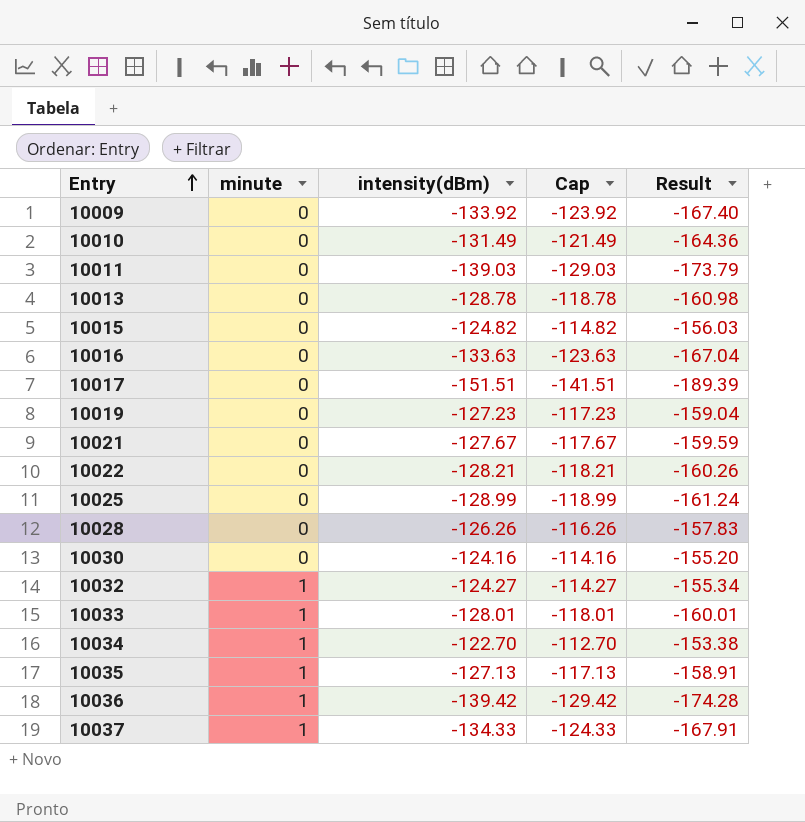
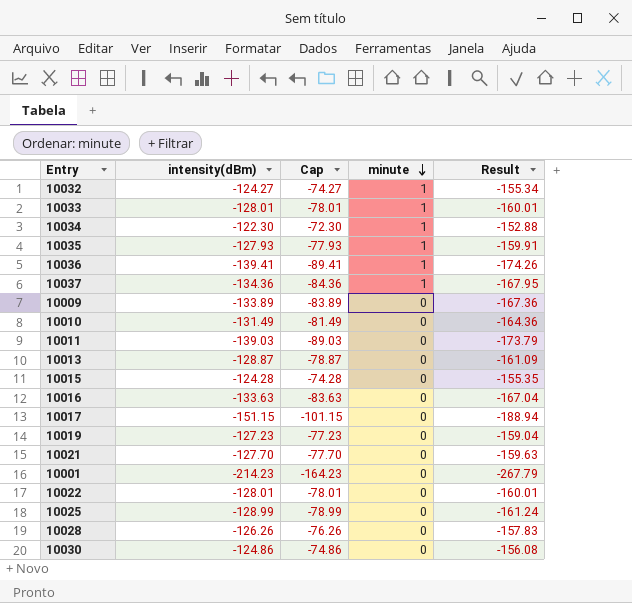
row order: Entry ascending -> minute descending
column Cap | formula: [intensity(dBm)] + 10 -> [intensity(dBm)] + 50
column minute | position: 2 -> 4
10034 | intensity(dBm): -122.70 -> -122.30
10034 | Result: -153.38 -> -152.88
10035 | intensity(dBm): -127.13 -> -127.93
10035 | Result: -158.91 -> -159.91
10036 | intensity(dBm): -139.42 -> -139.41
10036 | Result: -174.28 -> -174.26
10037 | intensity(dBm): -134.33 -> -134.36
10037 | Result: -167.91 -> -167.95
10009 | intensity(dBm): -133.92 -> -133.89
10009 | Result: -167.40 -> -167.36
10013 | intensity(dBm): -128.78 -> -128.87
10013 | Result: -160.98 -> -161.09
10015 | intensity(dBm): -124.82 -> -124.28
10015 | Result: -156.03 -> -155.35
10017 | intensity(dBm): -151.51 -> -151.15
10017 | Result: -189.39 -> -188.94
10021 | intensity(dBm): -127.67 -> -127.70
10021 | Result: -159.59 -> -159.63
row 10001: none -> -214.23 | -164.23 | 0 | -267.79
10022 | intensity(dBm): -128.21 -> -128.01
10022 | Result: -160.26 -> -160.01
10030 | intensity(dBm): -124.16 -> -124.86
10030 | Result: -155.20 -> -156.08

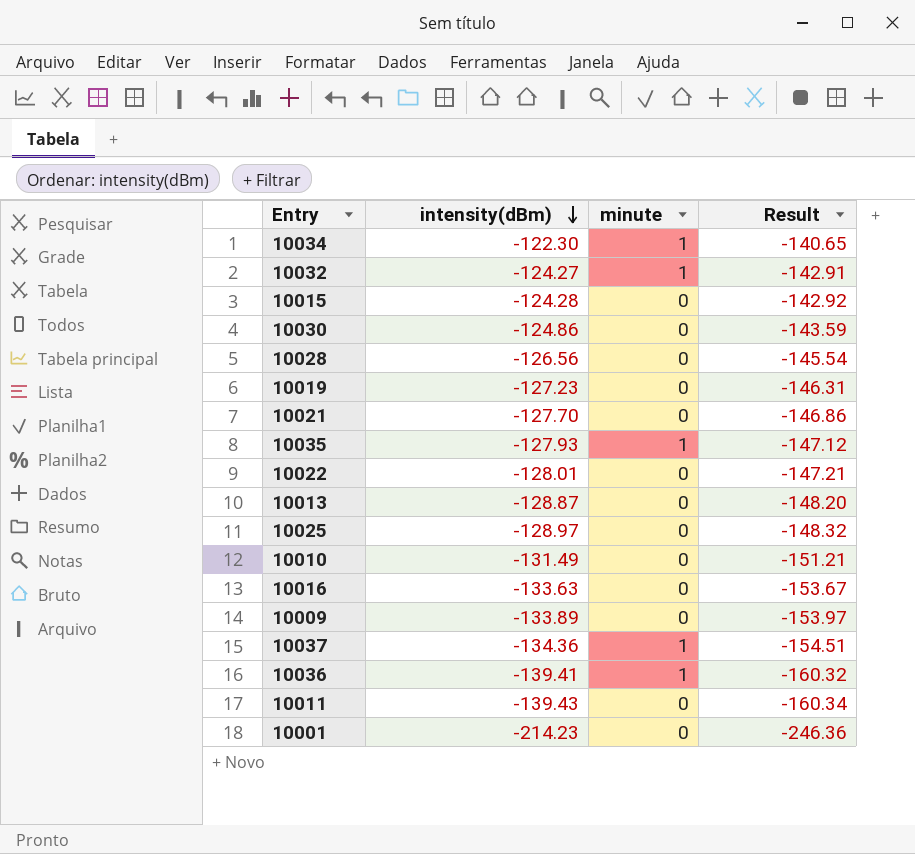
row order: minute descending -> intensity(dBm) descending
column Cap | formula: [intensity(dBm)] + 50 -> none
column Result | formula: [intensity(dBm)] * 1.25 -> [intensity(dBm)] * 1.15
row 10033: -128.01 | -78.01 | 1 | -160.01 -> none
row 10017: -151.15 | -101.15 | 0 | -188.94 -> none
10028 | intensity(dBm): -126.26 -> -126.56
10025 | intensity(dBm): -128.99 -> -128.97
10011 | intensity(dBm): -139.03 -> -139.43

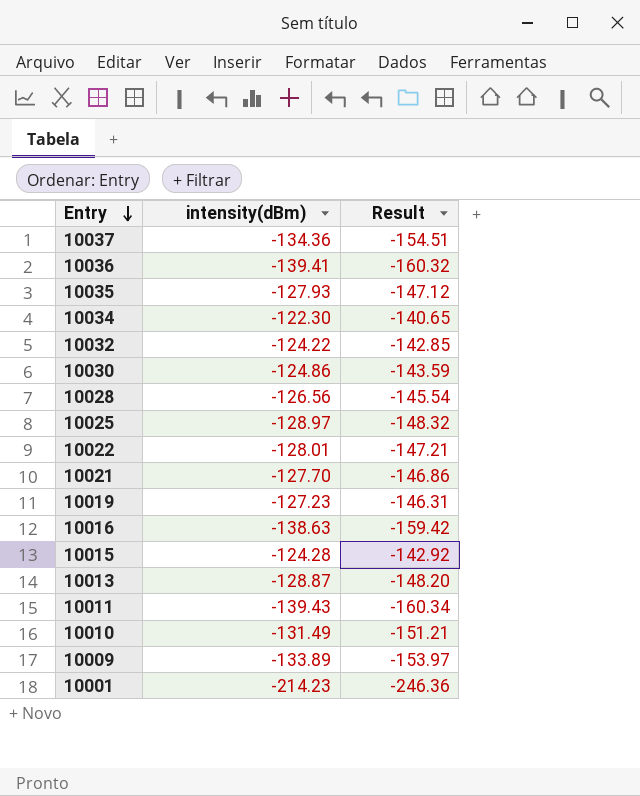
row order: intensity(dBm) descending -> Entry descending
column minute | position: 3 -> none
10032 | intensity(dBm): -124.27 -> -124.22
10032 | Result: -142.91 -> -142.85
10016 | intensity(dBm): -133.63 -> -138.63
10016 | Result: -153.67 -> -159.42

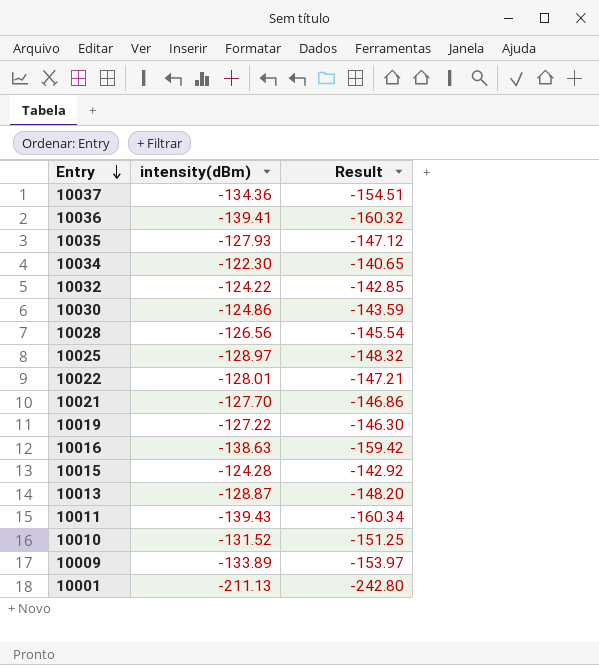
10019 | intensity(dBm): -127.23 -> -127.22
10019 | Result: -146.31 -> -146.30
10010 | intensity(dBm): -131.49 -> -131.52
10010 | Result: -151.21 -> -151.25
10001 | intensity(dBm): -214.23 -> -211.13
10001 | Result: -246.36 -> -242.80

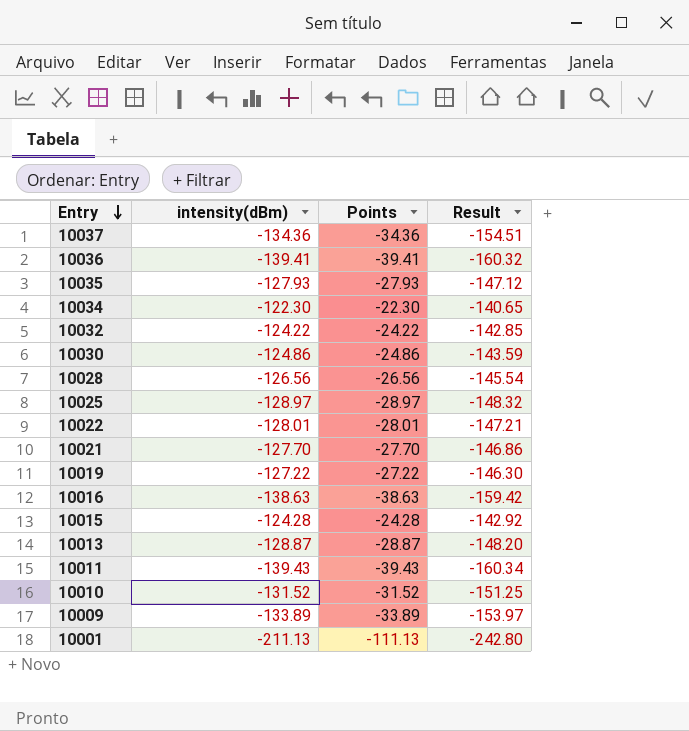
column Points | formula: none -> [intensity(dBm)] + 100

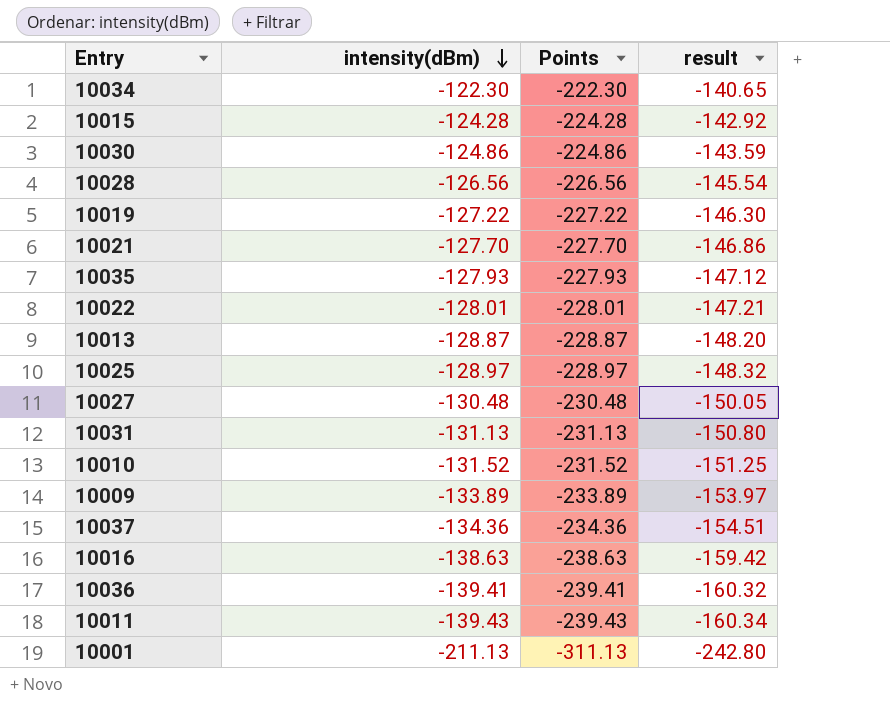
row order: Entry descending -> intensity(dBm) descending
column Points | formula: [intensity(dBm)] + 100 -> [intensity(dBm)] - 100
column name: Result -> result
row 10032: -124.22 | -24.22 | -142.85 -> none
row 10027: none -> -130.48 | -230.48 | -150.05
row 10031: none -> -131.13 | -231.13 | -150.80

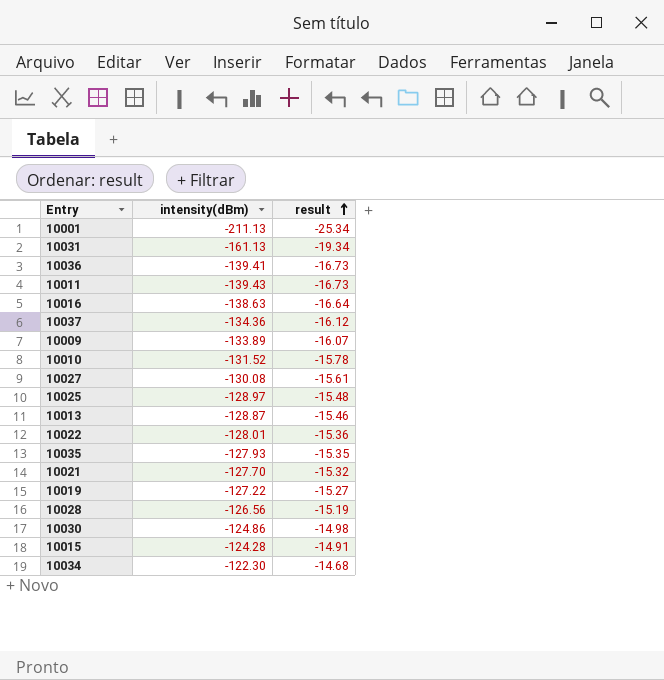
row order: intensity(dBm) descending -> result ascending
column Points | formula: [intensity(dBm)] - 100 -> none
column result | formula: [intensity(dBm)] * 1.15 -> [intensity(dBm)] * 0.12
10031 | intensity(dBm): -131.13 -> -161.13
10027 | intensity(dBm): -130.48 -> -130.08

